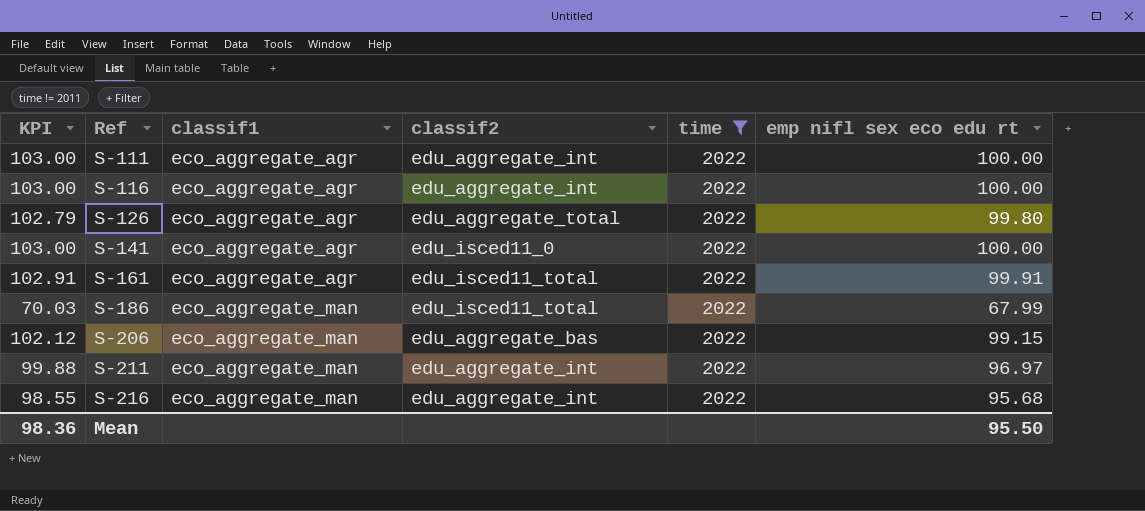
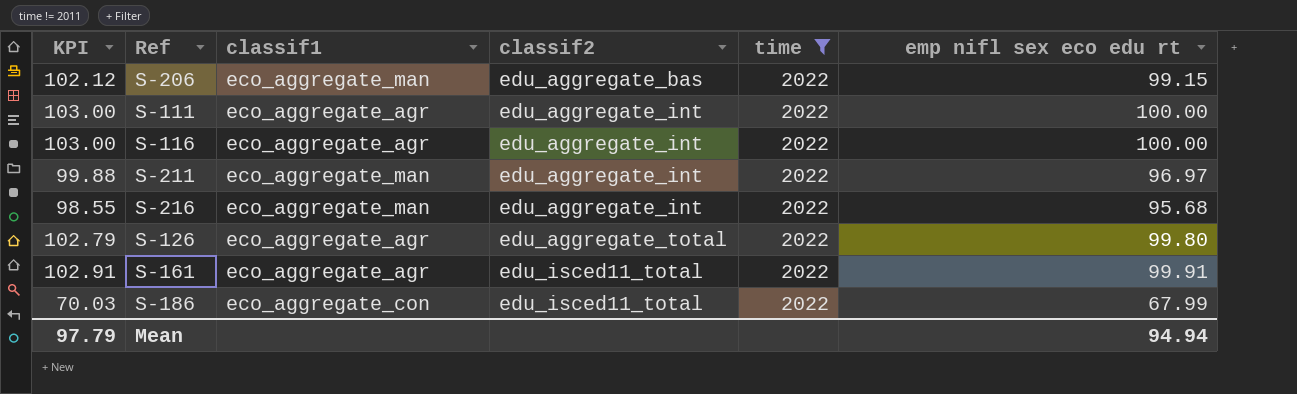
row order: Ref ascending -> classif2 ascending
row S-141: 103.00 | eco_aggregate_agr | edu_isced11_0 | 2022 | 100.00 -> none
S-186 | classif1: eco_aggregate_man -> eco_aggregate_con
Mean | KPI: 98.36 -> 97.79
Mean | emp nifl sex eco edu rt: 95.50 -> 94.94

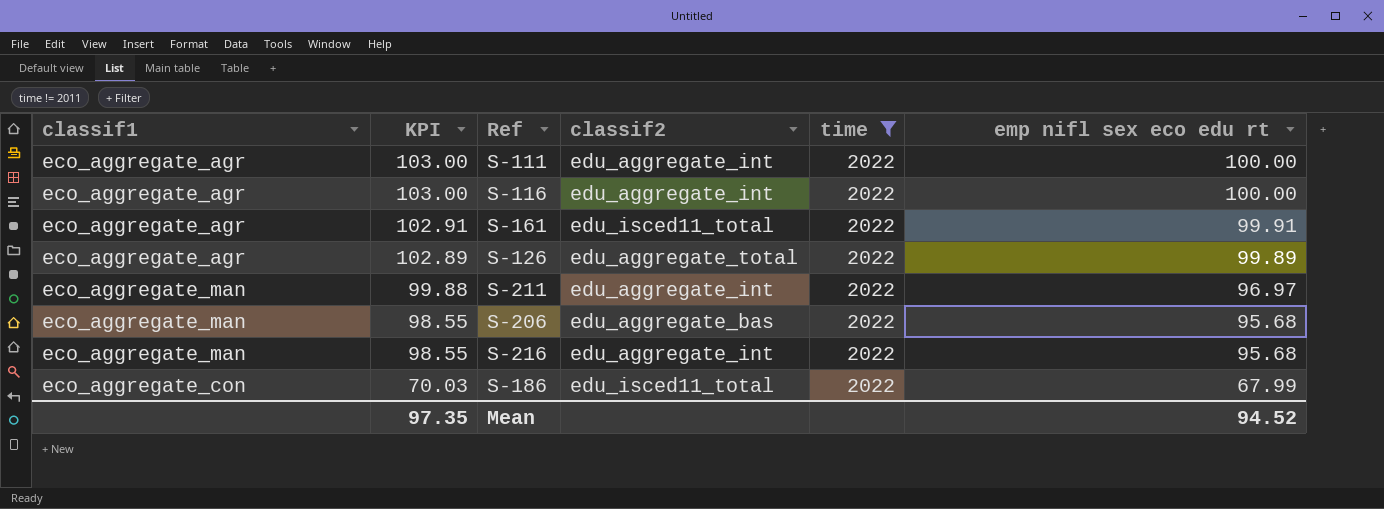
row order: classif2 ascending -> KPI descending
column classif1 | position: 3 -> 1
S-126 | KPI: 102.79 -> 102.89
S-126 | emp nifl sex eco edu rt: 99.80 -> 99.89
S-206 | KPI: 102.12 -> 98.55
S-206 | emp nifl sex eco edu rt: 99.15 -> 95.68
Mean | KPI: 97.79 -> 97.35
Mean | emp nifl sex eco edu rt: 94.94 -> 94.52

